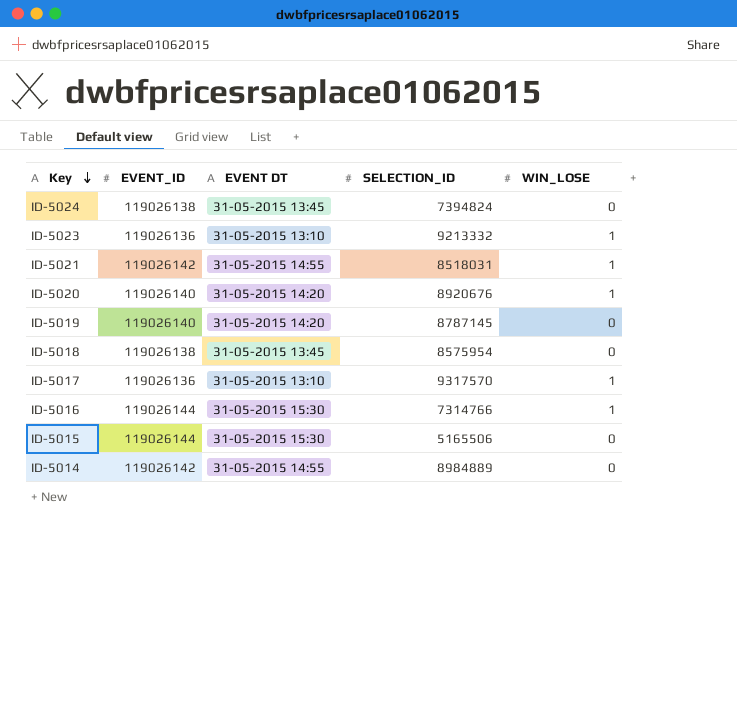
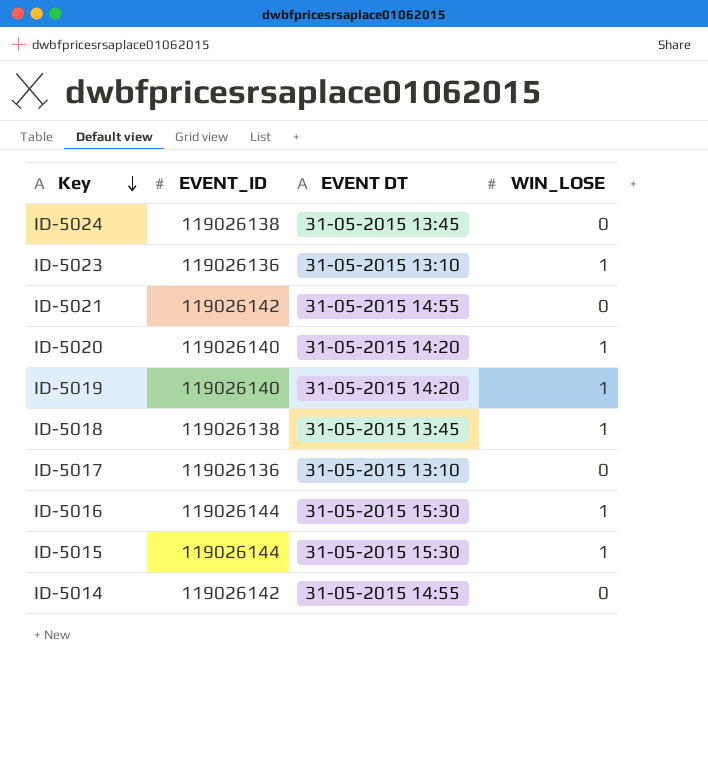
column SELECTION_ID | position: 4 -> none
ID-5021 | WIN_LOSE: 1 -> 0
ID-5019 | WIN_LOSE: 0 -> 1
ID-5018 | WIN_LOSE: 0 -> 1
ID-5017 | WIN_LOSE: 1 -> 0
ID-5015 | WIN_LOSE: 0 -> 1

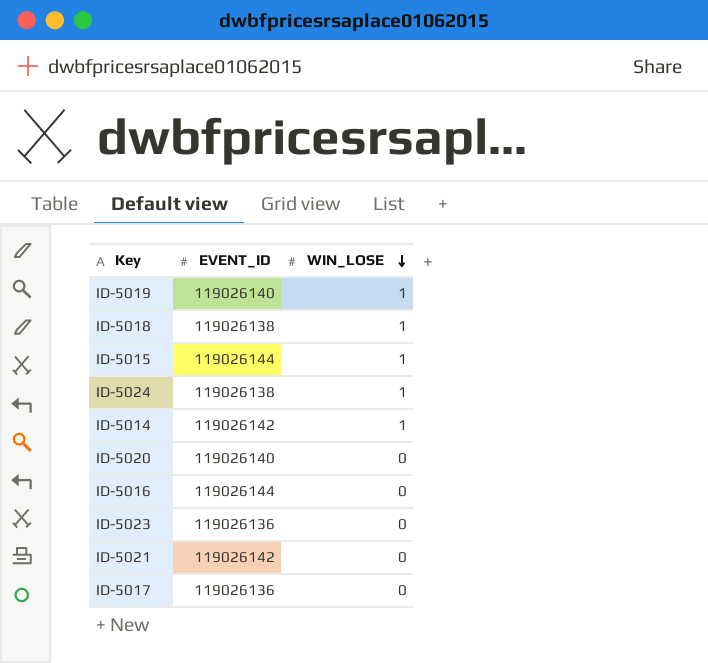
row order: Key descending -> WIN_LOSE descending
column EVENT DT | position: 3 -> none
ID-5024 | WIN_LOSE: 0 -> 1
ID-5014 | WIN_LOSE: 0 -> 1
ID-5020 | WIN_LOSE: 1 -> 0
ID-5016 | WIN_LOSE: 1 -> 0
ID-5023 | WIN_LOSE: 1 -> 0

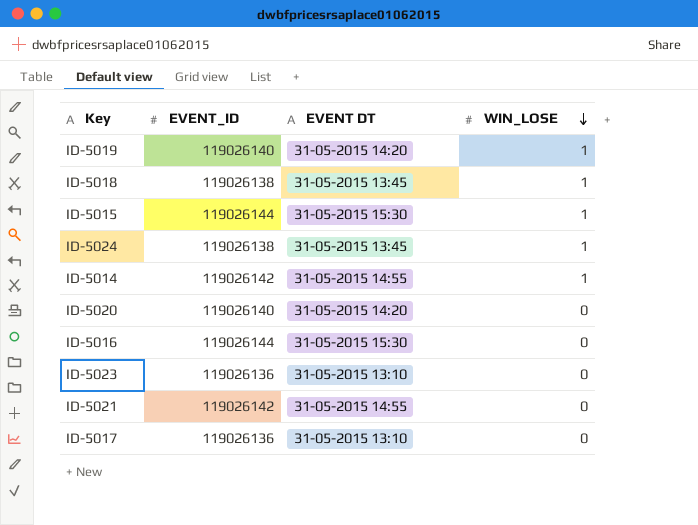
column EVENT DT | position: none -> 3

